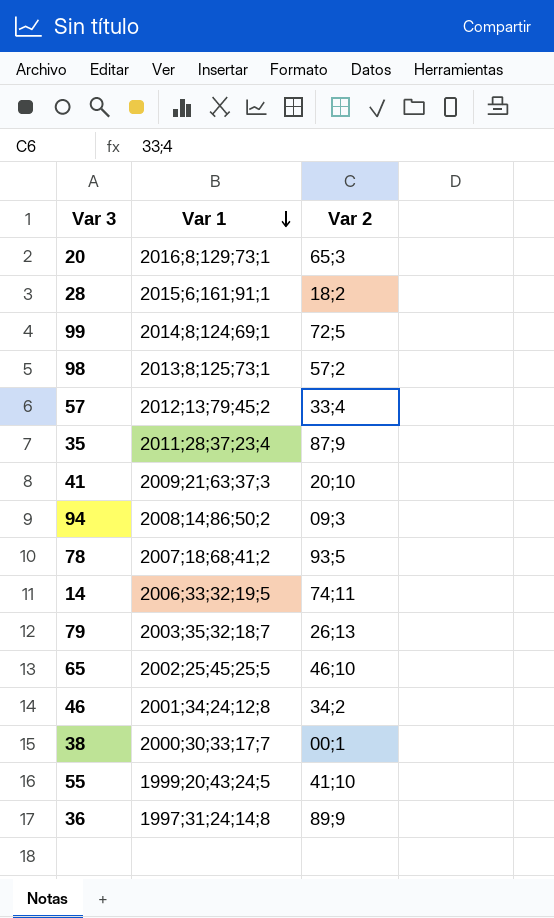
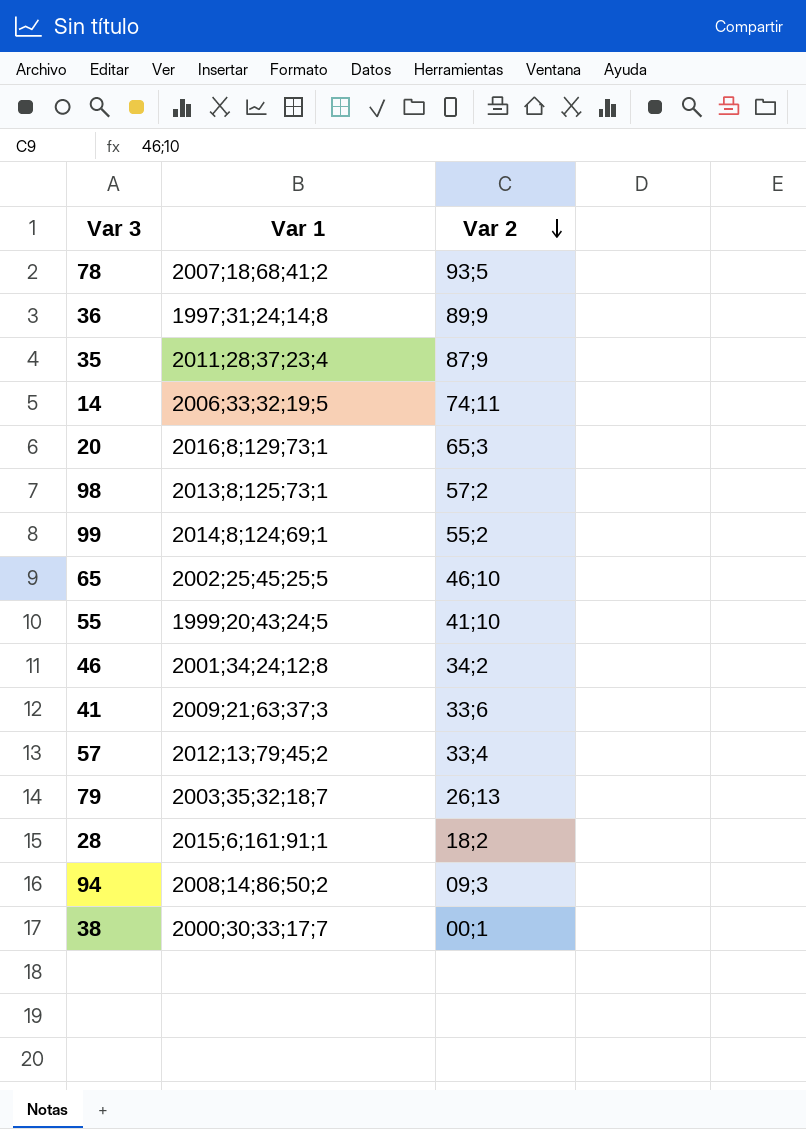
row order: Var 1 descending -> Var 2 descending
99 | Var 2: 72;5 -> 55;2
41 | Var 2: 20;10 -> 33;6

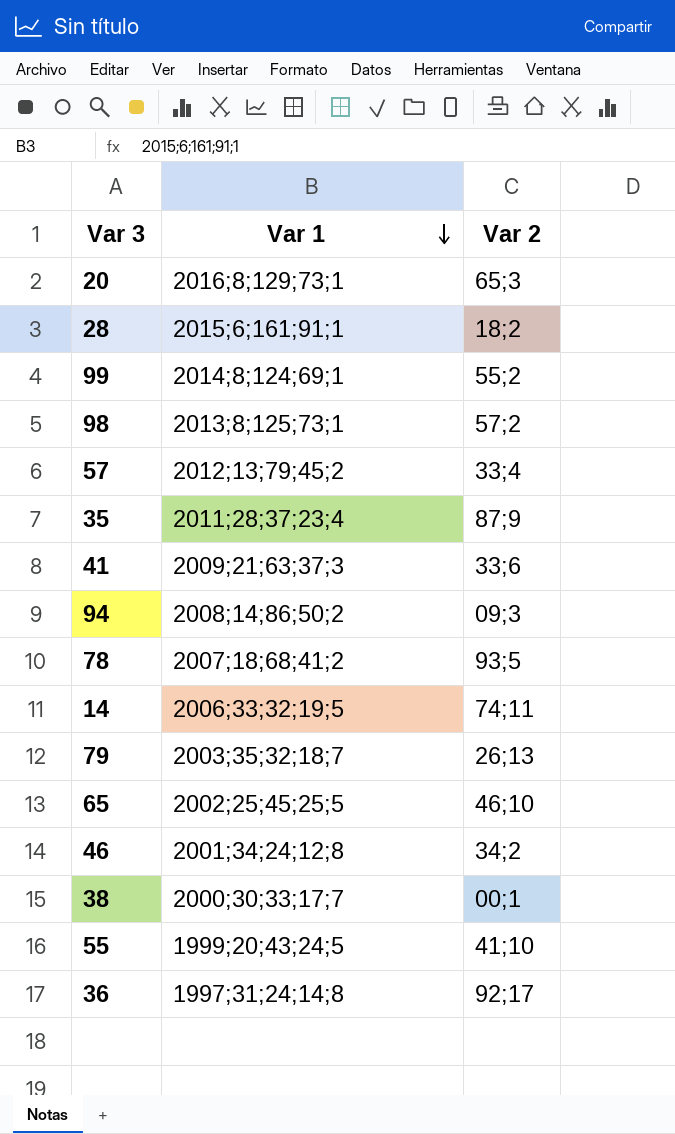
row order: Var 2 descending -> Var 1 descending
36 | Var 2: 89;9 -> 92;17

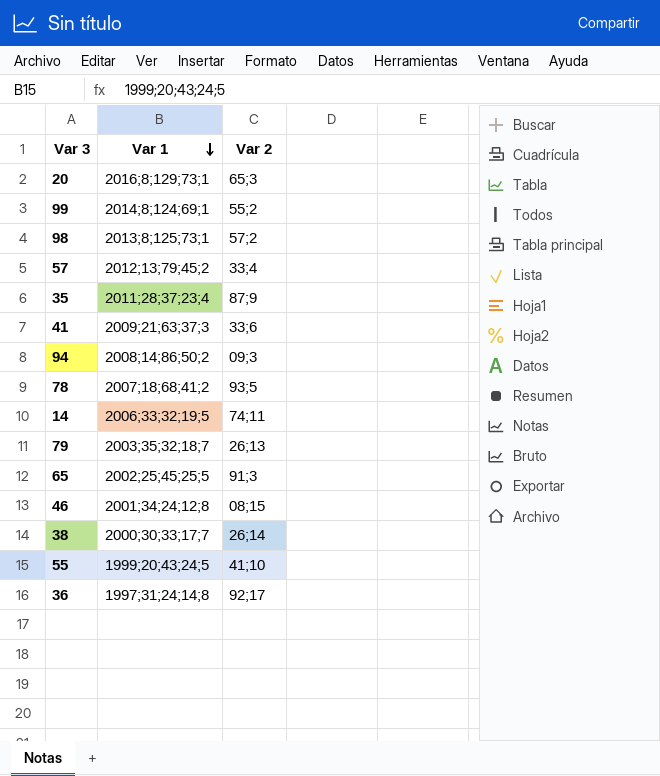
row 28: 2015;6;161;91;1 | 18;2 -> none
65 | Var 2: 46;10 -> 91;3
46 | Var 2: 34;2 -> 08;15
38 | Var 2: 00;1 -> 26;14

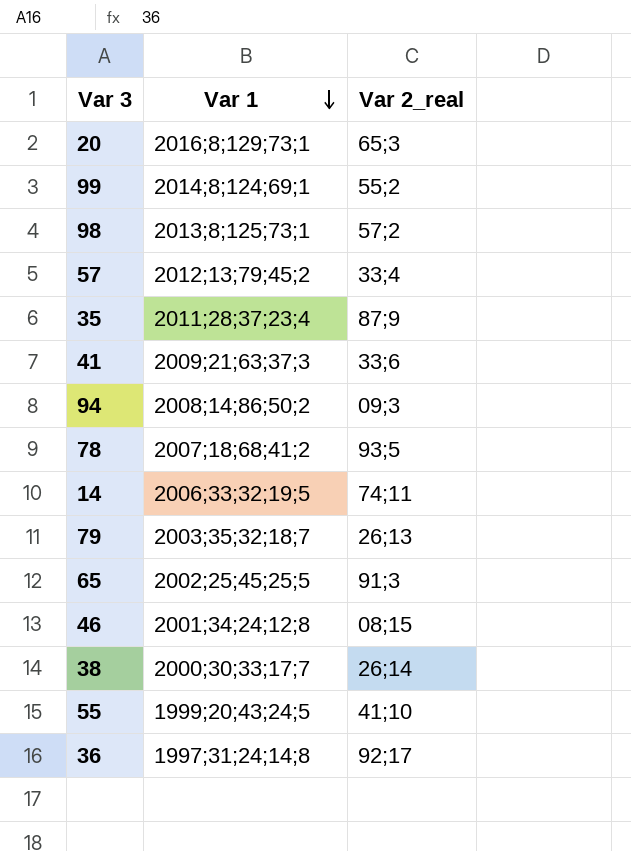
column name: Var 2 -> Var 2_real

